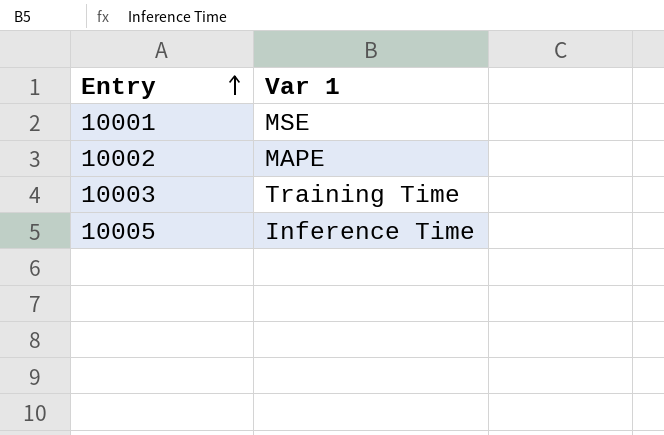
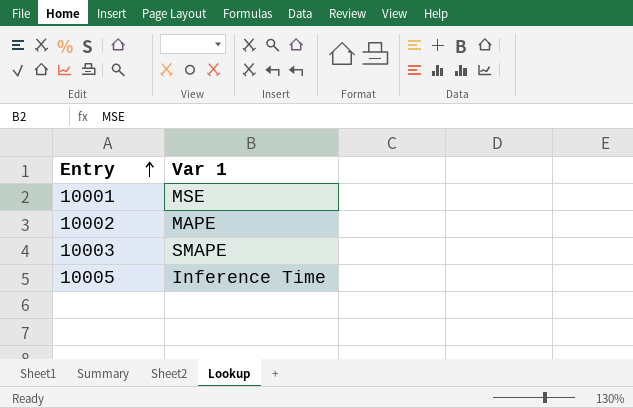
10003 | Var 1: Training Time -> SMAPE

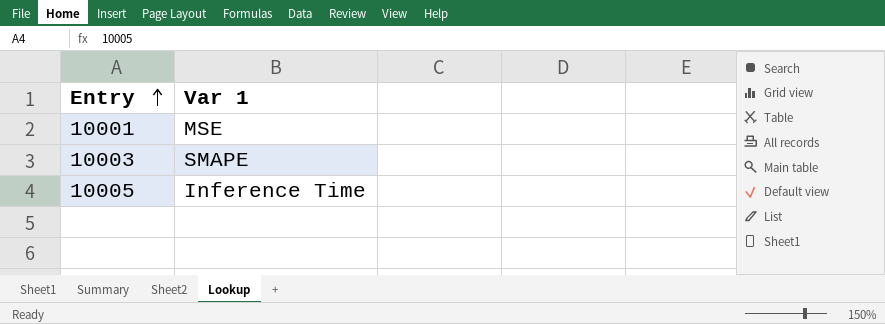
row 10002: MAPE -> none

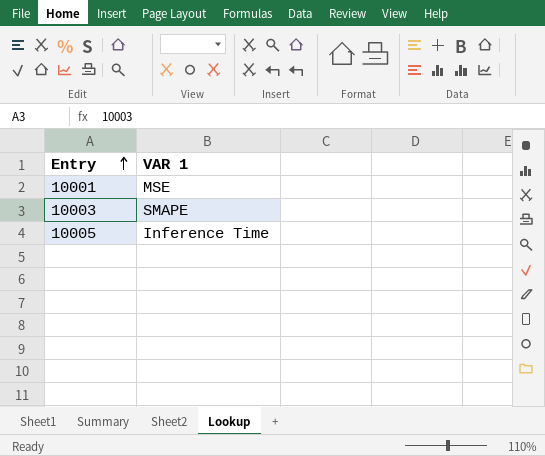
column name: Var 1 -> VAR 1

